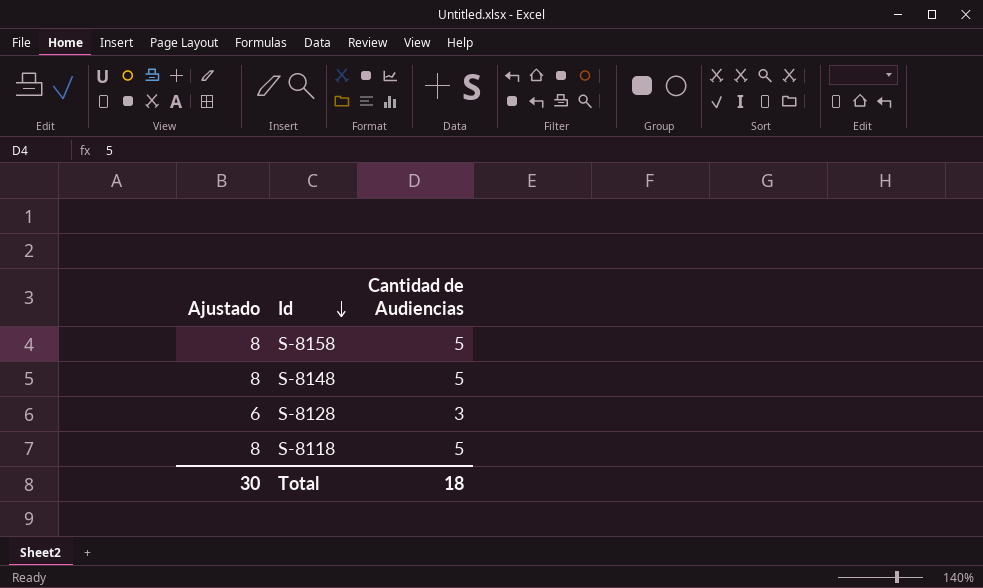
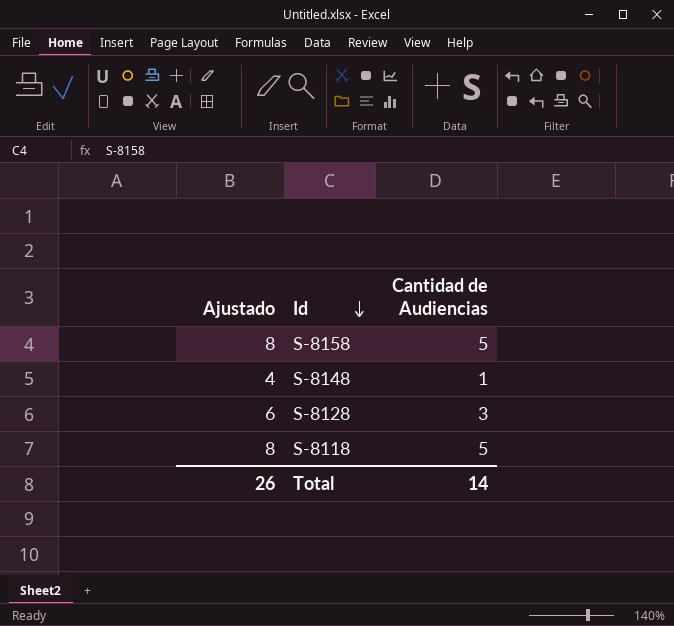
S-8148 | Ajustado: 8 -> 4
S-8148 | Cantidad de Audiencias: 5 -> 1
Total | Ajustado: 30 -> 26
Total | Cantidad de Audiencias: 18 -> 14

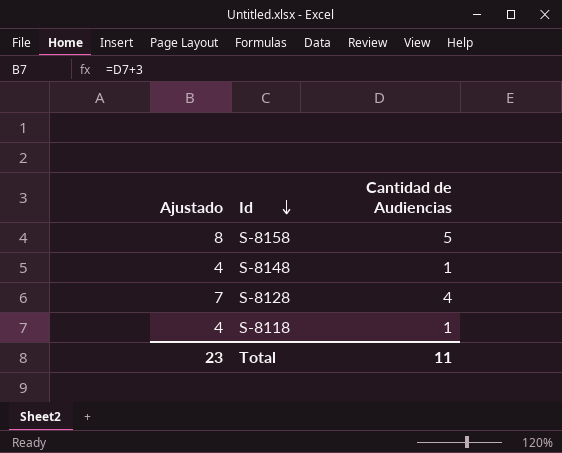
S-8128 | Ajustado: 6 -> 7
S-8128 | Cantidad de Audiencias: 3 -> 4
S-8118 | Ajustado: 8 -> 4
S-8118 | Cantidad de Audiencias: 5 -> 1
Total | Ajustado: 26 -> 23
Total | Cantidad de Audiencias: 14 -> 11

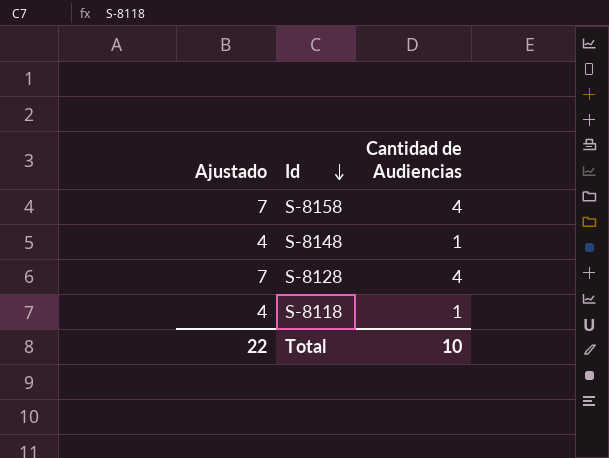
S-8158 | Ajustado: 8 -> 7
S-8158 | Cantidad de Audiencias: 5 -> 4
Total | Ajustado: 23 -> 22
Total | Cantidad de Audiencias: 11 -> 10

